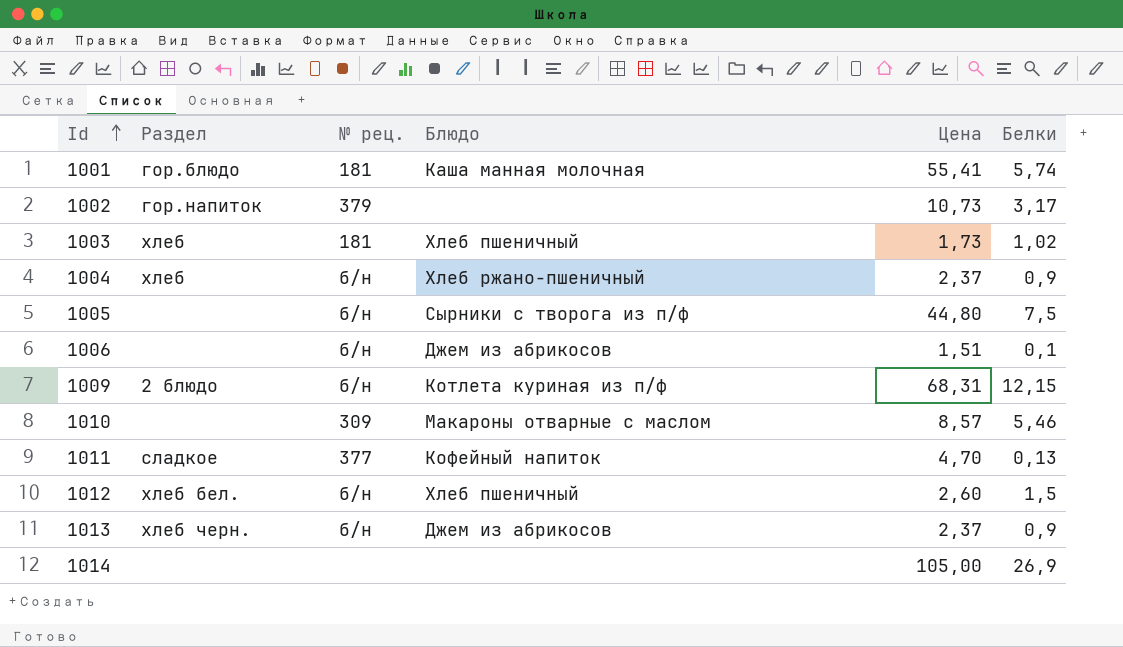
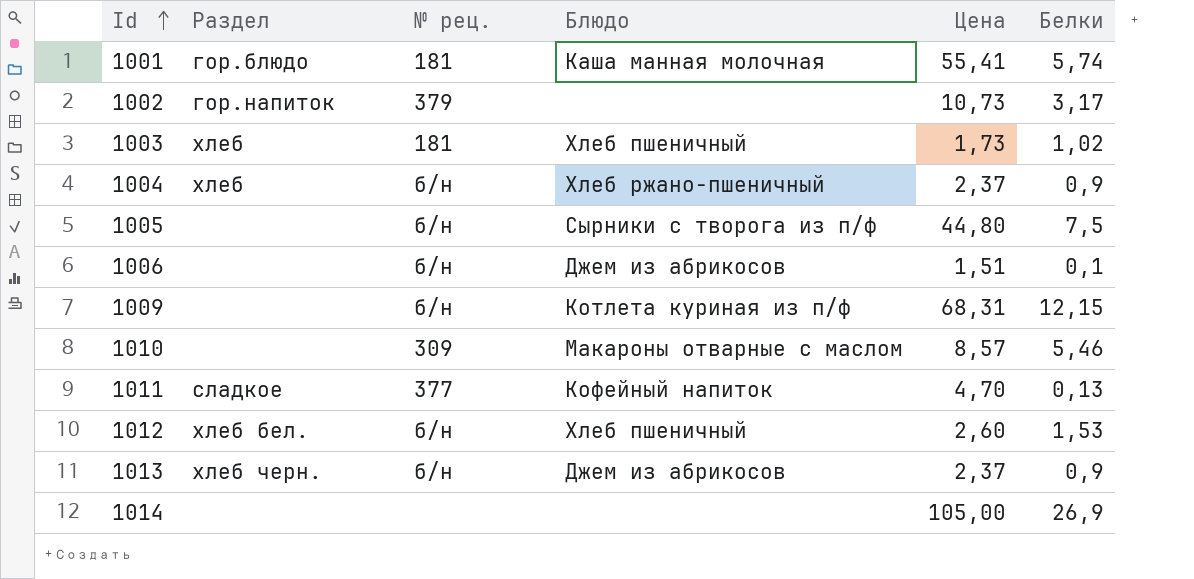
1009 | Раздел: 2 блюдо -> none
1012 | Белки: 1,5 -> 1,53

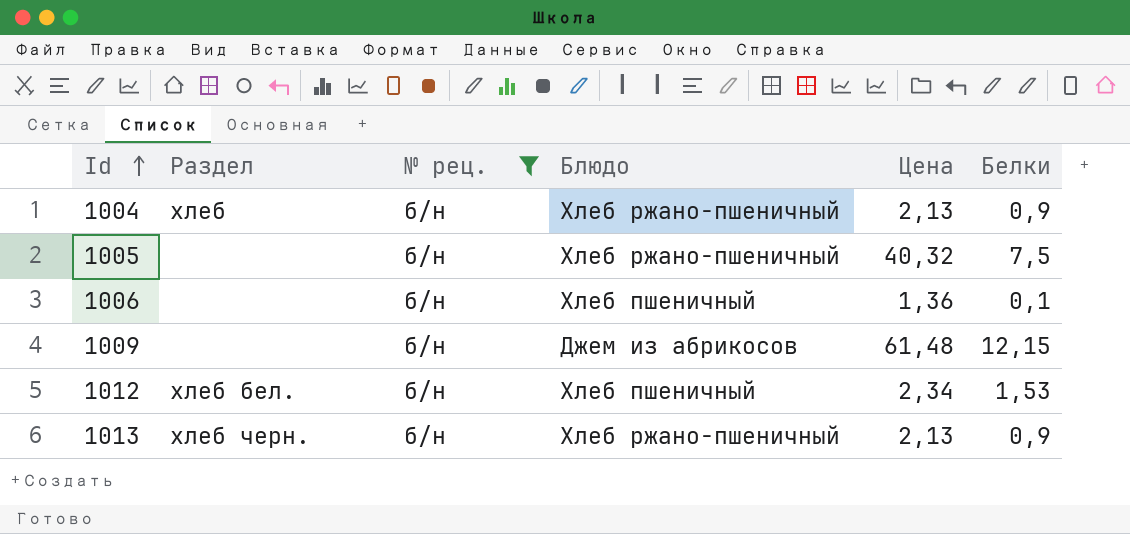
filter: none -> № рец. = б/н
1004 | Цена: 2,37 -> 2,13
1005 | Блюдо: Сырники с творога из п/ф -> Хлеб ржано-пшеничный
1005 | Цена: 44,80 -> 40,32
1006 | Блюдо: Джем из абрикосов -> Хлеб пшеничный
1006 | Цена: 1,51 -> 1,36
1009 | Блюдо: Котлета куриная из п/ф -> Джем из абрикосов
1009 | Цена: 68,31 -> 61,48
1012 | Цена: 2,60 -> 2,34
1013 | Блюдо: Джем из абрикосов -> Хлеб ржано-пшеничный
1013 | Цена: 2,37 -> 2,13

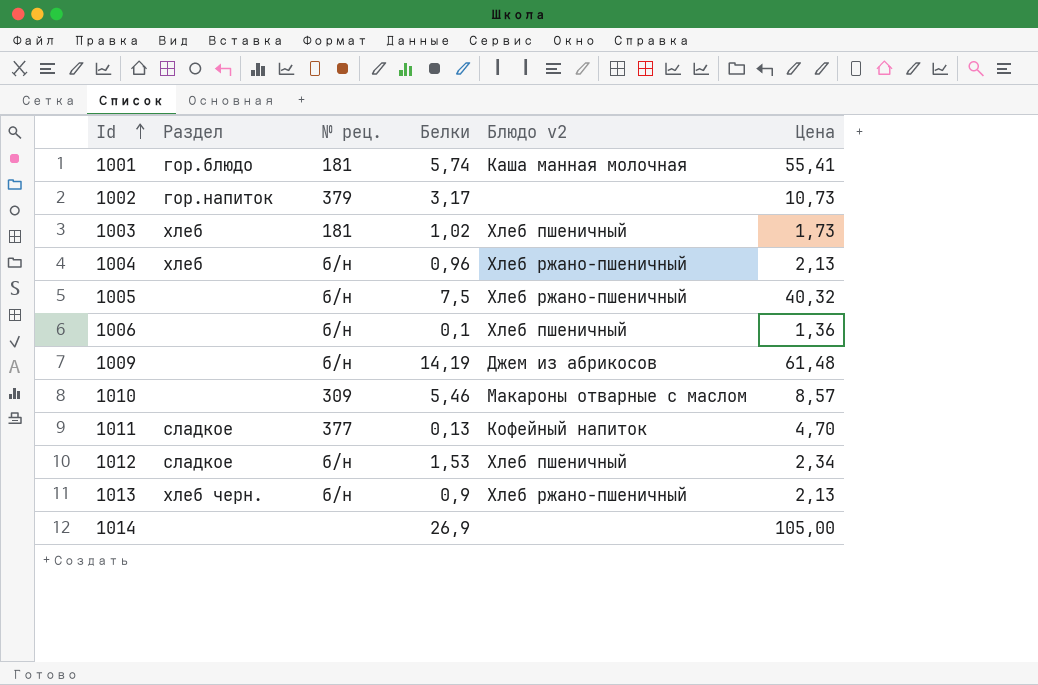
filter: № рец. = б/н -> none
column Белки | position: 6 -> 4
column name: Блюдо -> Блюдо v2
1004 | Белки: 0,9 -> 0,96
1009 | Белки: 12,15 -> 14,19
1012 | Раздел: хлеб бел. -> сладкое

